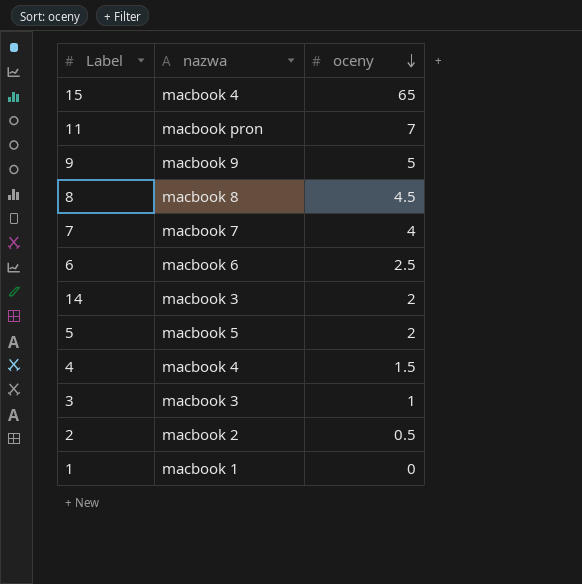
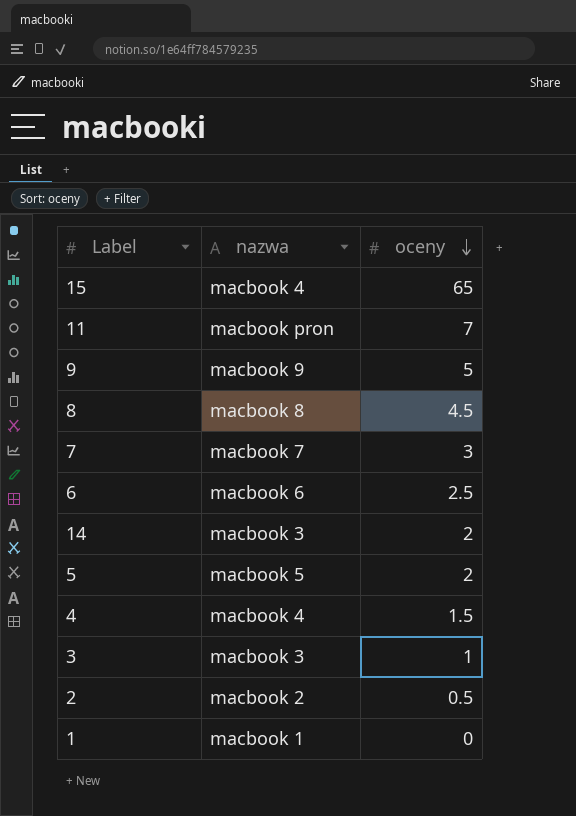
7 | oceny: 4 -> 3

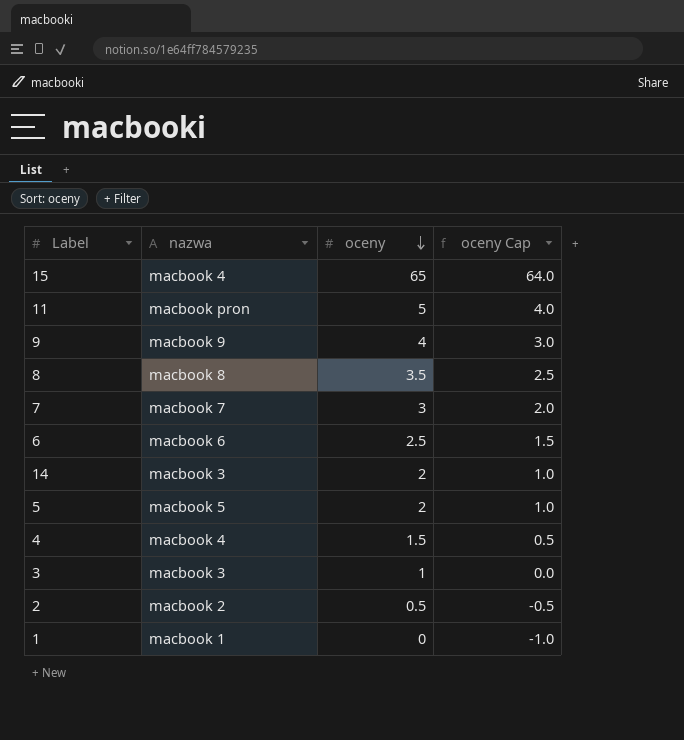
column oceny Cap | formula: none -> [oceny] - 1
11 | oceny: 7 -> 5
9 | oceny: 5 -> 4
8 | oceny: 4.5 -> 3.5

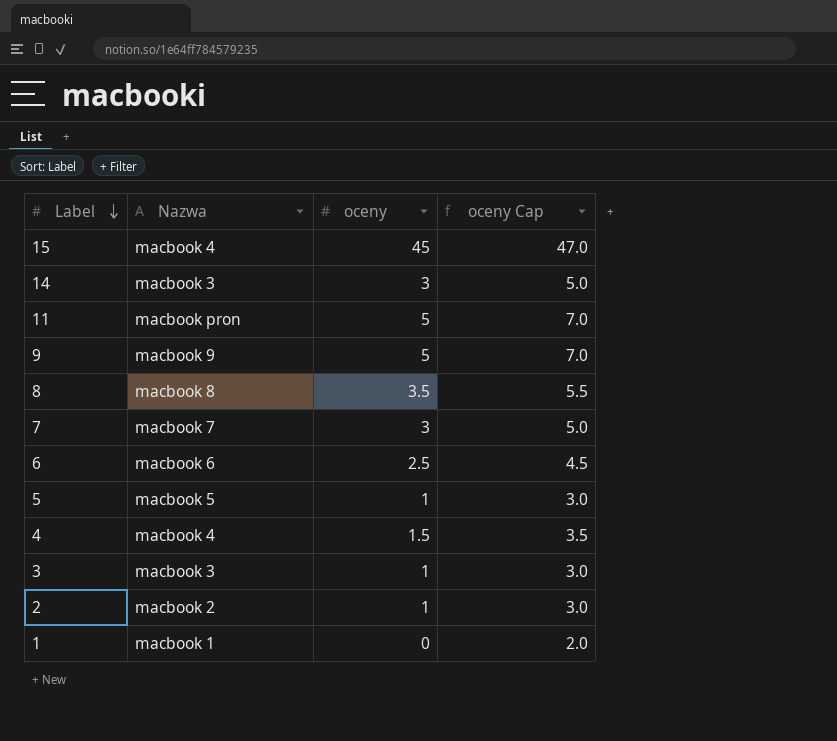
row order: oceny descending -> Label descending
column name: nazwa -> Nazwa
column oceny Cap | formula: [oceny] - 1 -> [oceny] + 2
15 | oceny: 65 -> 45
14 | oceny: 2 -> 3
9 | oceny: 4 -> 5
5 | oceny: 2 -> 1
2 | oceny: 0.5 -> 1

